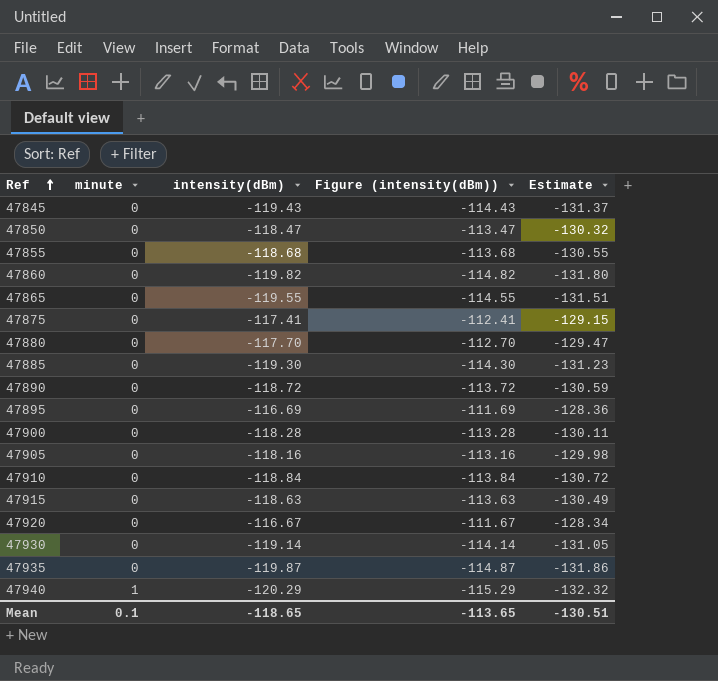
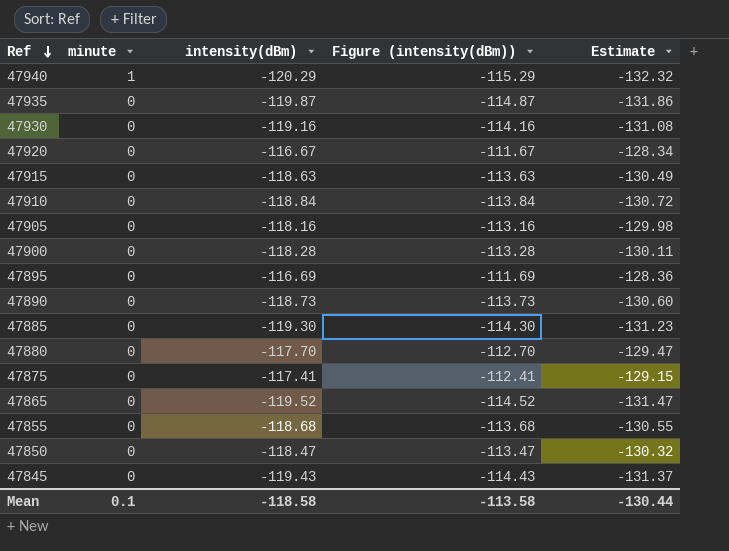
row order: Ref ascending -> Ref descending
row 47860: 0 | -119.82 | -114.82 | -131.80 -> none
47930 | intensity(dBm): -119.14 -> -119.16
47930 | Figure (intensity(dBm)): -114.14 -> -114.16
47930 | Estimate: -131.05 -> -131.08
47890 | intensity(dBm): -118.72 -> -118.73
47890 | Figure (intensity(dBm)): -113.72 -> -113.73
47890 | Estimate: -130.59 -> -130.60
47865 | intensity(dBm): -119.55 -> -119.52
47865 | Figure (intensity(dBm)): -114.55 -> -114.52
47865 | Estimate: -131.51 -> -131.47
Mean | intensity(dBm): -118.65 -> -118.58
Mean | Figure (intensity(dBm)): -113.65 -> -113.58
Mean | Estimate: -130.51 -> -130.44

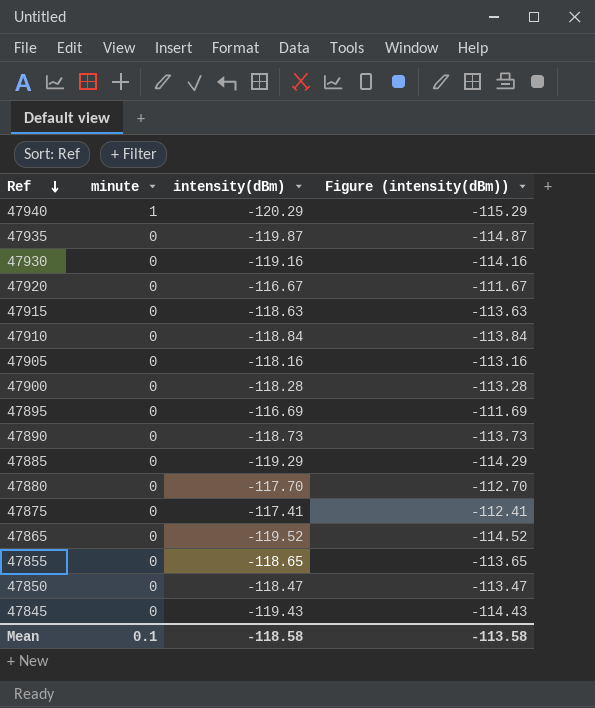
column Estimate | formula: [intensity(dBm)] * 1.1 -> none
47885 | intensity(dBm): -119.30 -> -119.29
47885 | Figure (intensity(dBm)): -114.30 -> -114.29
47855 | intensity(dBm): -118.68 -> -118.65
47855 | Figure (intensity(dBm)): -113.68 -> -113.65

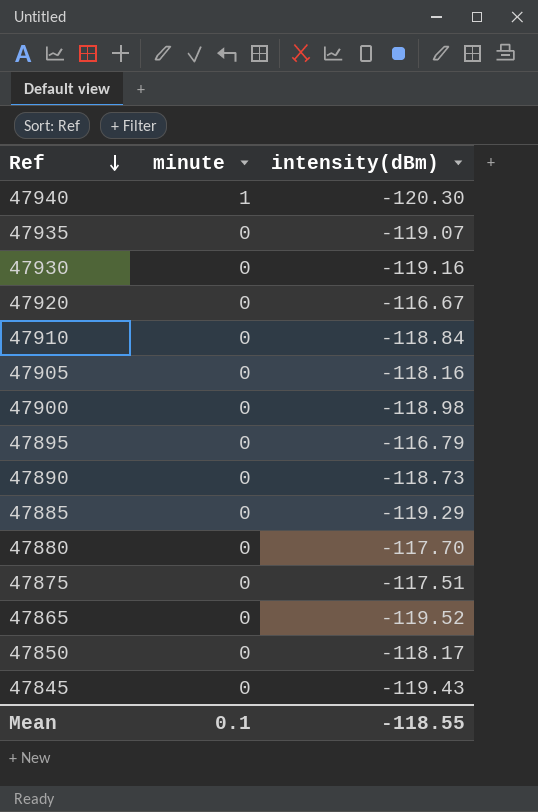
column Figure (intensity(dBm)) | formula: [intensity(dBm)] + 5 -> none
row 47915: 0 | -118.63 | -113.63 -> none
row 47855: 0 | -118.65 | -113.65 -> none
47940 | intensity(dBm): -120.29 -> -120.30
47935 | intensity(dBm): -119.87 -> -119.07
47900 | intensity(dBm): -118.28 -> -118.98
47895 | intensity(dBm): -116.69 -> -116.79
47875 | intensity(dBm): -117.41 -> -117.51
47850 | intensity(dBm): -118.47 -> -118.17
Mean | intensity(dBm): -118.58 -> -118.55

